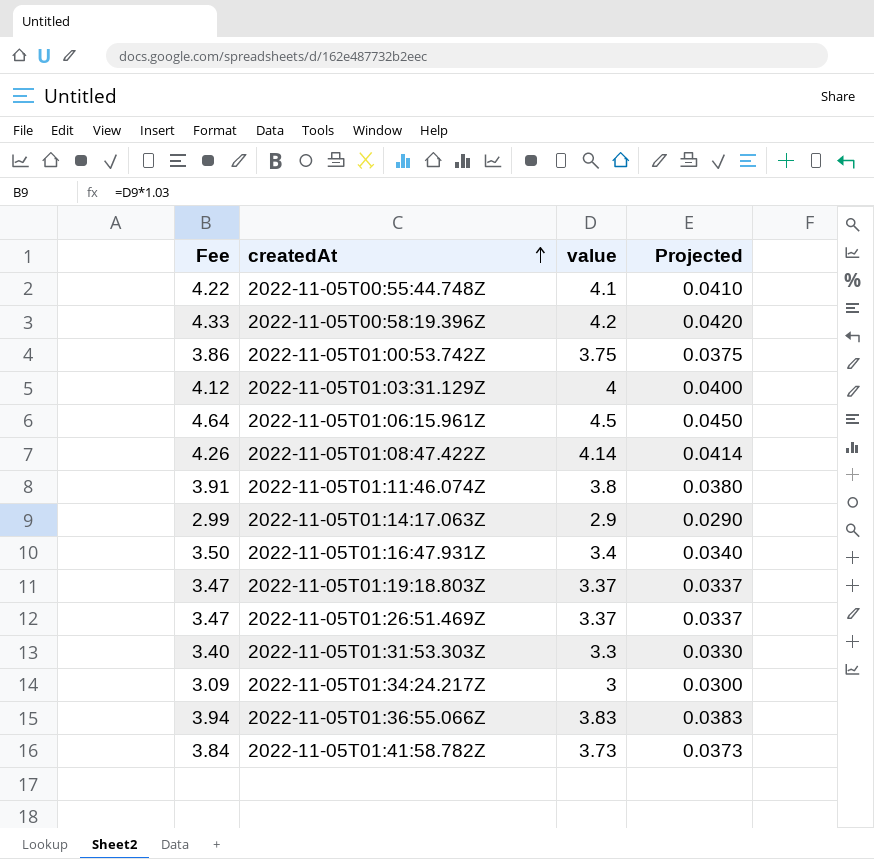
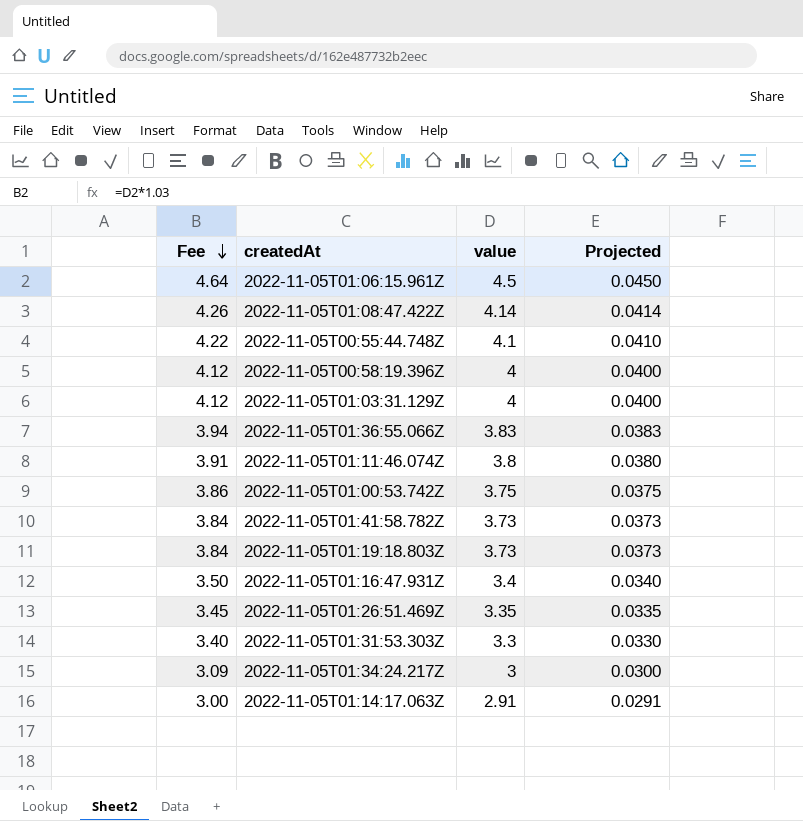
row order: createdAt ascending -> Fee descending
2022-11-05T00:58:19.396Z | Fee: 4.33 -> 4.12
2022-11-05T00:58:19.396Z | value: 4.2 -> 4
2022-11-05T00:58:19.396Z | Projected: 0.0420 -> 0.0400
2022-11-05T01:19:18.803Z | Fee: 3.47 -> 3.84
2022-11-05T01:19:18.803Z | value: 3.37 -> 3.73
2022-11-05T01:19:18.803Z | Projected: 0.0337 -> 0.0373
2022-11-05T01:26:51.469Z | Fee: 3.47 -> 3.45
2022-11-05T01:26:51.469Z | value: 3.37 -> 3.35
2022-11-05T01:26:51.469Z | Projected: 0.0337 -> 0.0335
2022-11-05T01:14:17.063Z | Fee: 2.99 -> 3.00
2022-11-05T01:14:17.063Z | value: 2.9 -> 2.91
2022-11-05T01:14:17.063Z | Projected: 0.0290 -> 0.0291

